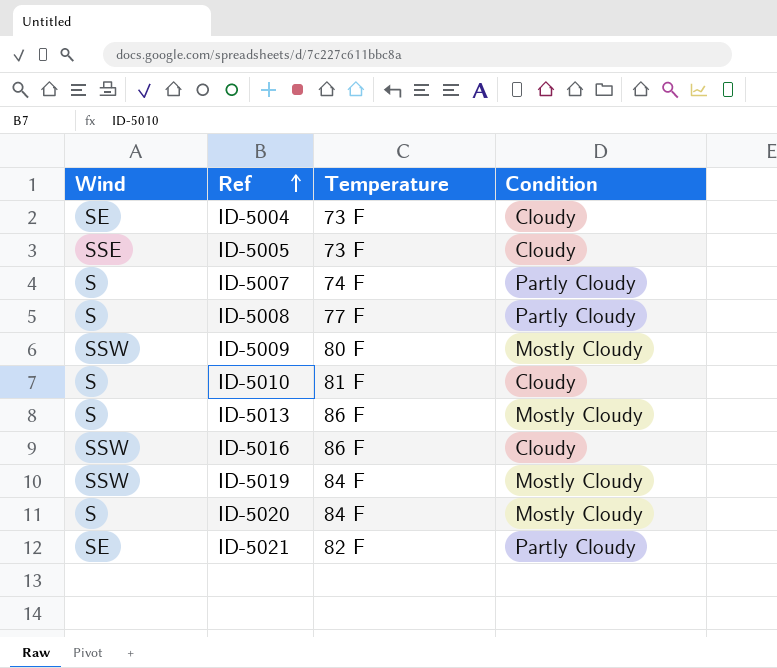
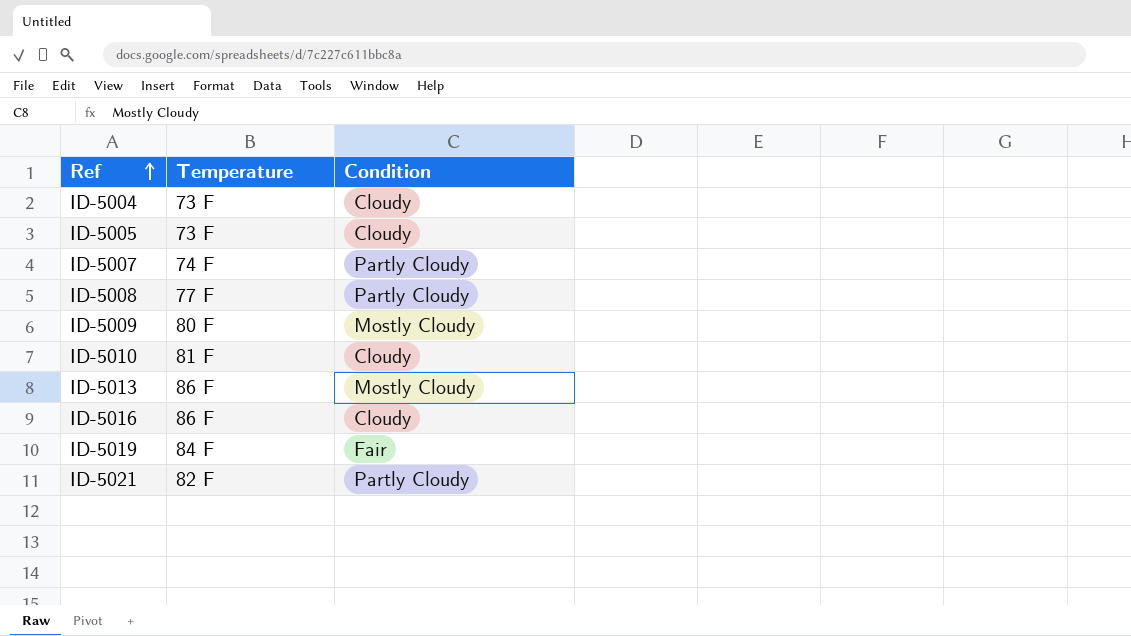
column Wind | position: 1 -> none
row ID-5020: S | 84 F | Mostly Cloudy -> none
ID-5019 | Condition: Mostly Cloudy -> Fair

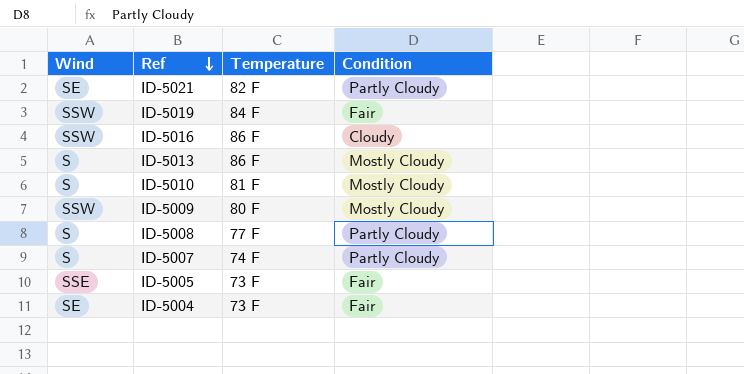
row order: Ref ascending -> Ref descending
column Wind | position: none -> 1
ID-5010 | Condition: Cloudy -> Mostly Cloudy
ID-5005 | Condition: Cloudy -> Fair
ID-5004 | Condition: Cloudy -> Fair

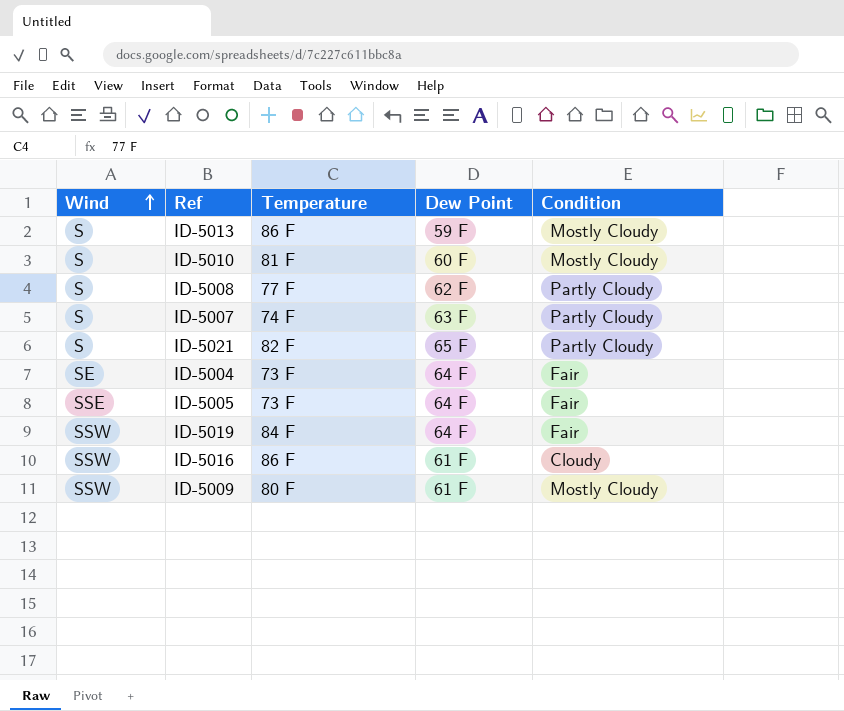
row order: Ref descending -> Wind ascending
column Dew Point | position: none -> 4
ID-5021 | Wind: SE -> S

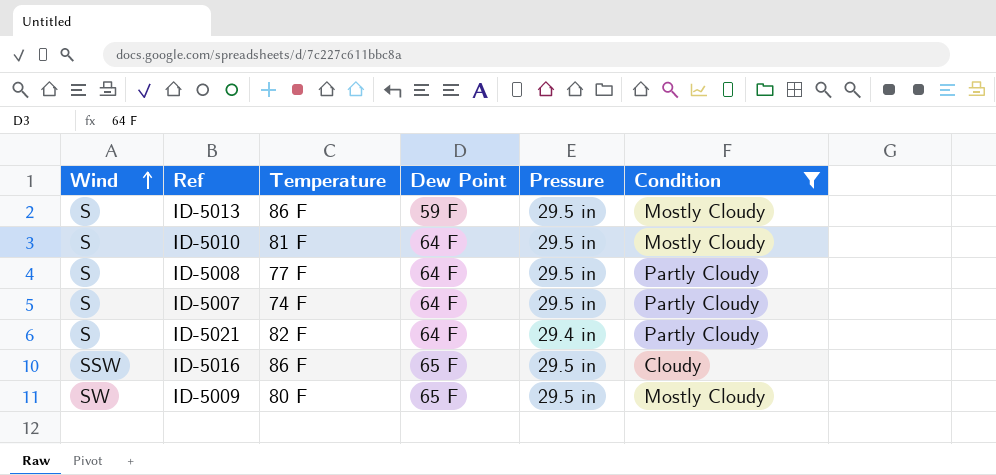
filter: none -> Condition != Fair
column Pressure | position: none -> 5
ID-5010 | Dew Point: 60 F -> 64 F
ID-5008 | Dew Point: 62 F -> 64 F
ID-5007 | Dew Point: 63 F -> 64 F
ID-5021 | Dew Point: 65 F -> 64 F
ID-5016 | Dew Point: 61 F -> 65 F
ID-5009 | Wind: SSW -> SW
ID-5009 | Dew Point: 61 F -> 65 F

